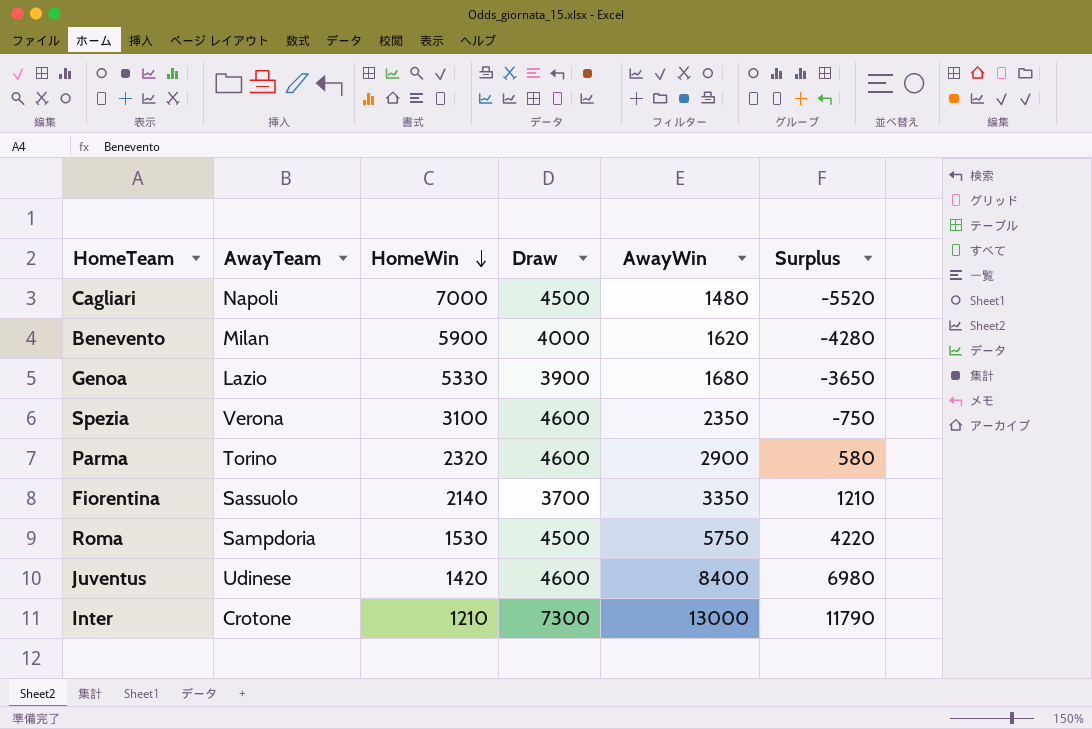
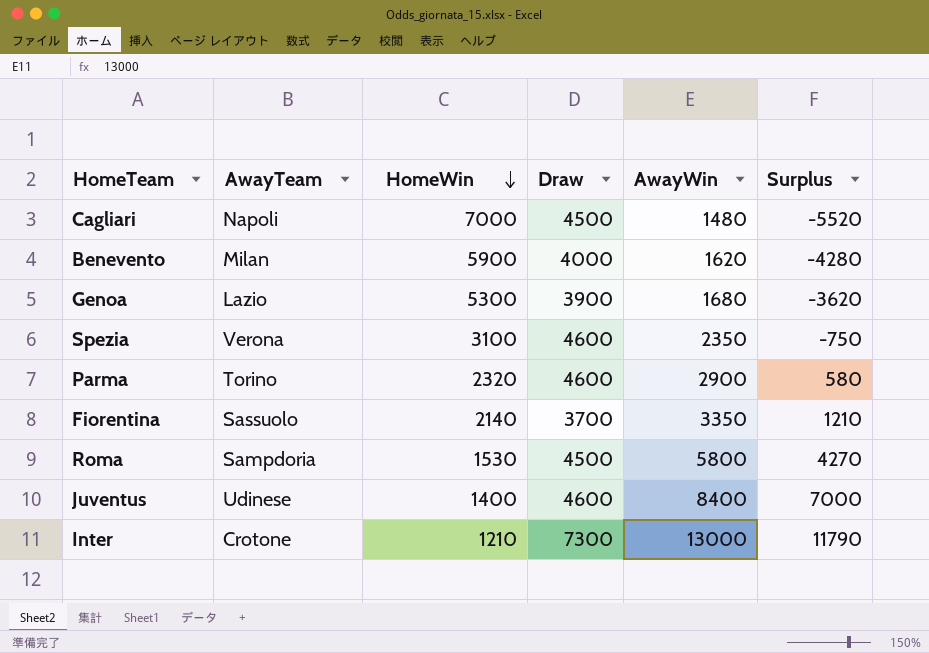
Genoa | HomeWin: 5330 -> 5300
Genoa | Surplus: -3650 -> -3620
Roma | AwayWin: 5750 -> 5800
Roma | Surplus: 4220 -> 4270
Juventus | HomeWin: 1420 -> 1400
Juventus | Surplus: 6980 -> 7000

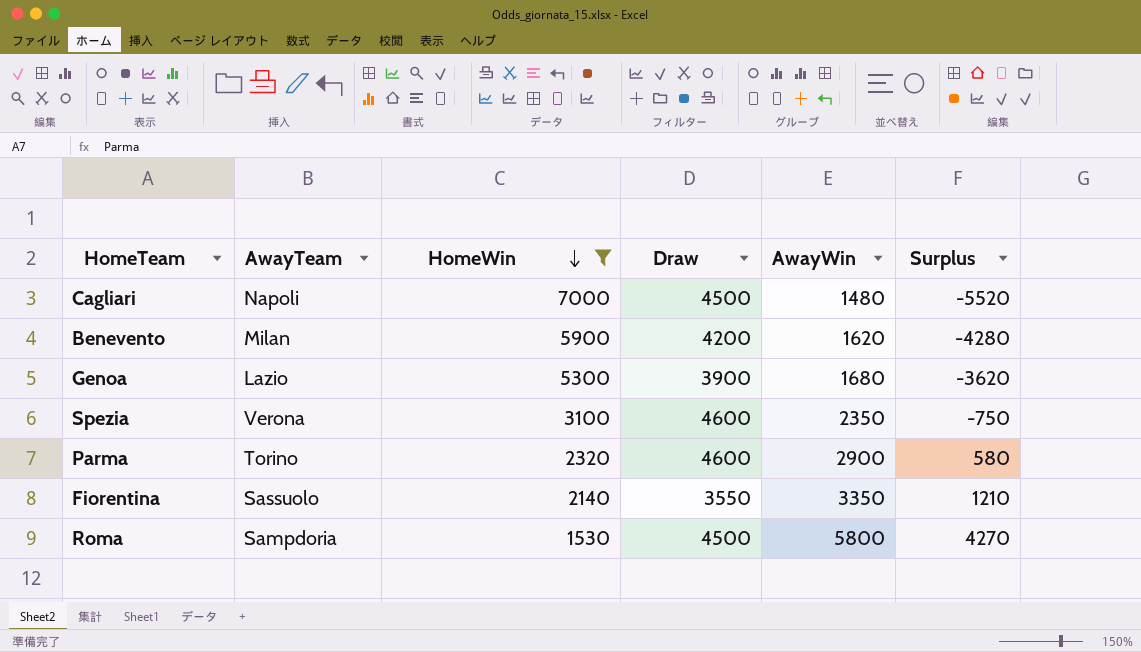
filter: none -> HomeWin >= 1530
Benevento | Draw: 4000 -> 4200
Fiorentina | Draw: 3700 -> 3550

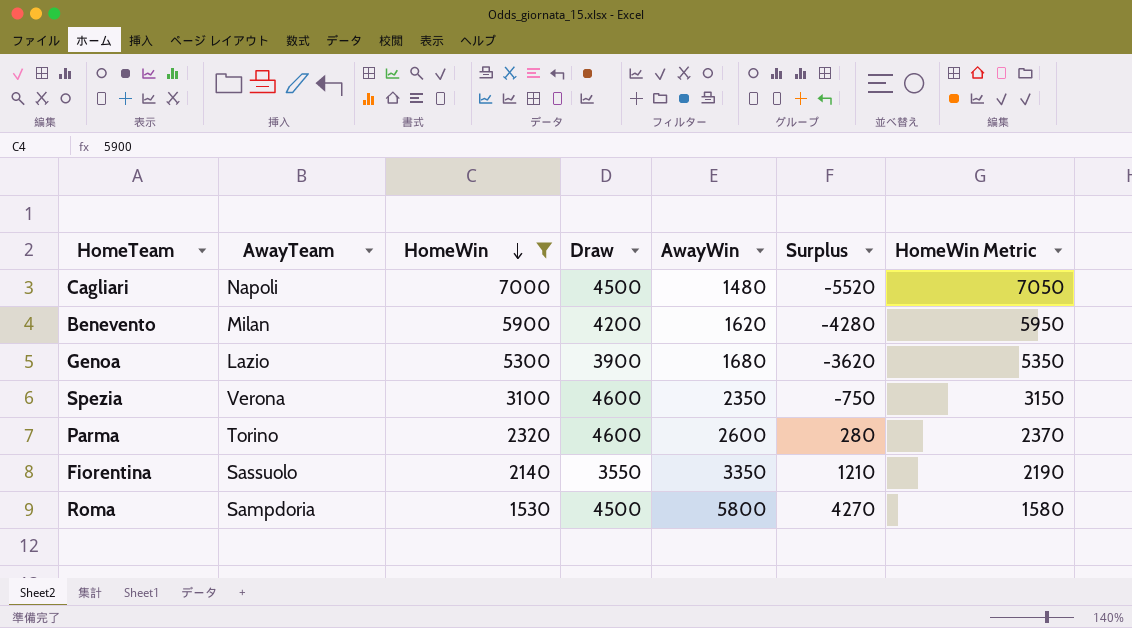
column HomeWin Metric | formula: none -> [HomeWin] + 50
Parma | AwayWin: 2900 -> 2600
Parma | Surplus: 580 -> 280

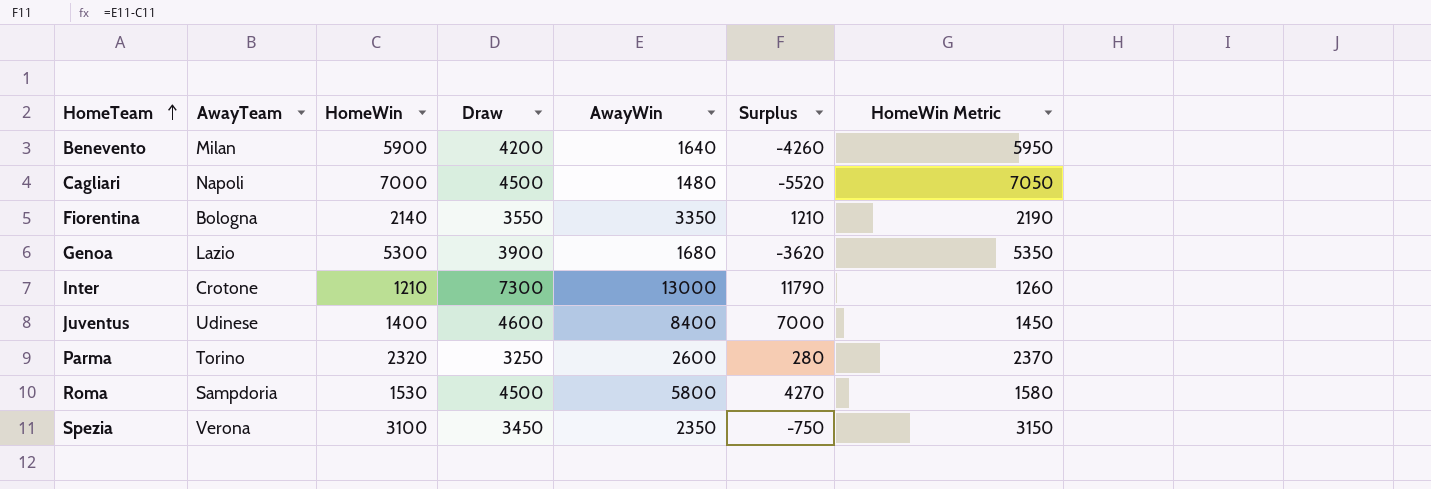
filter: HomeWin >= 1530 -> none
row order: HomeWin descending -> HomeTeam ascending
Benevento | AwayWin: 1620 -> 1640
Benevento | Surplus: -4280 -> -4260
Fiorentina | AwayTeam: Sassuolo -> Bologna
Parma | Draw: 4600 -> 3250
Spezia | Draw: 4600 -> 3450

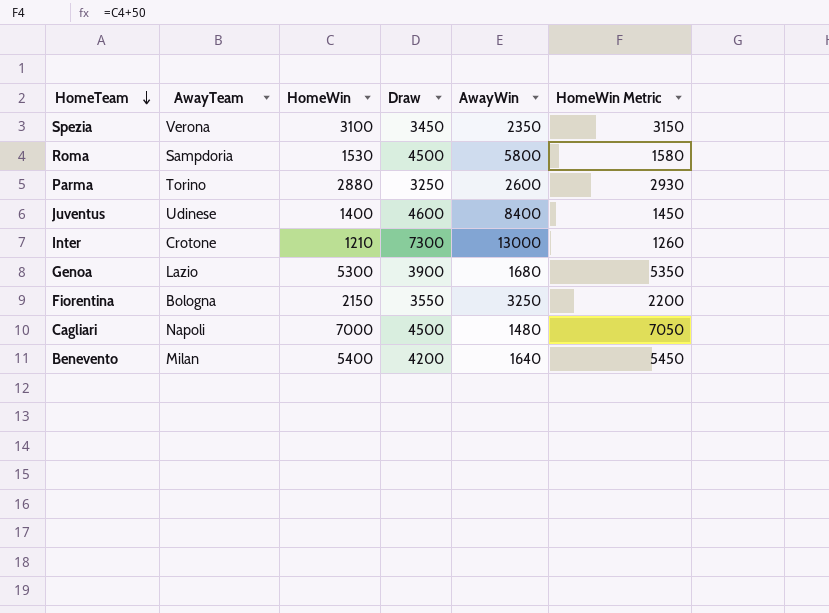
row order: HomeTeam ascending -> HomeTeam descending
column Surplus | formula: [AwayWin] - [HomeWin] -> none
Parma | HomeWin: 2320 -> 2880
Parma | HomeWin Metric: 2370 -> 2930
Fiorentina | HomeWin: 2140 -> 2150
Fiorentina | AwayWin: 3350 -> 3250
Fiorentina | HomeWin Metric: 2190 -> 2200
Benevento | HomeWin: 5900 -> 5400
Benevento | HomeWin Metric: 5950 -> 5450

